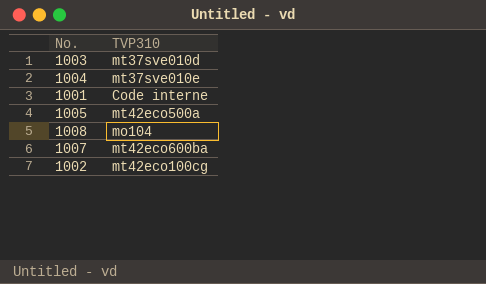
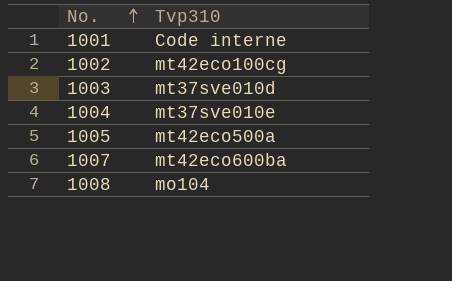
row order: none -> No. ascending
column name: TVP310 -> Tvp310

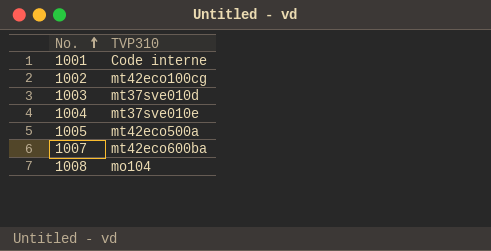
column name: Tvp310 -> TVP310

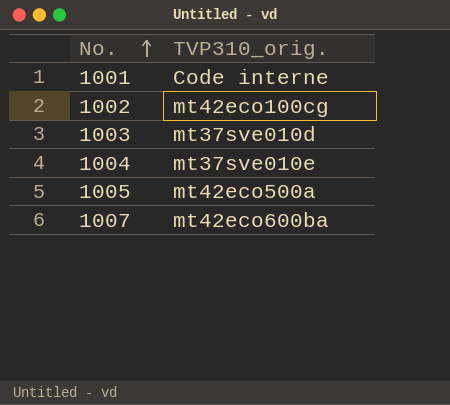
column name: TVP310 -> TVP310_orig.
row 1008: mo104 -> none

